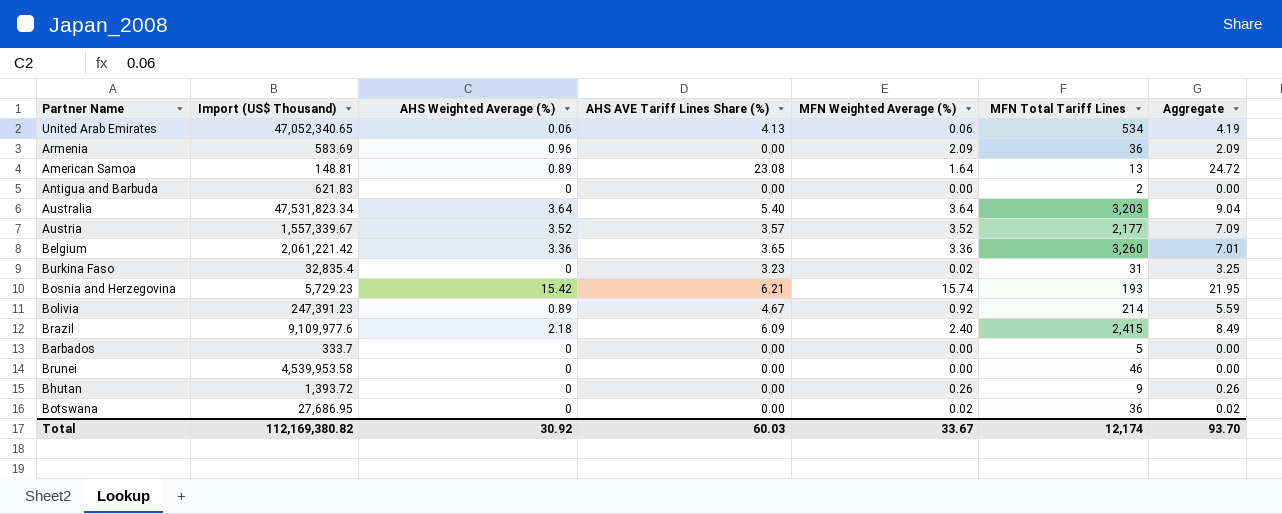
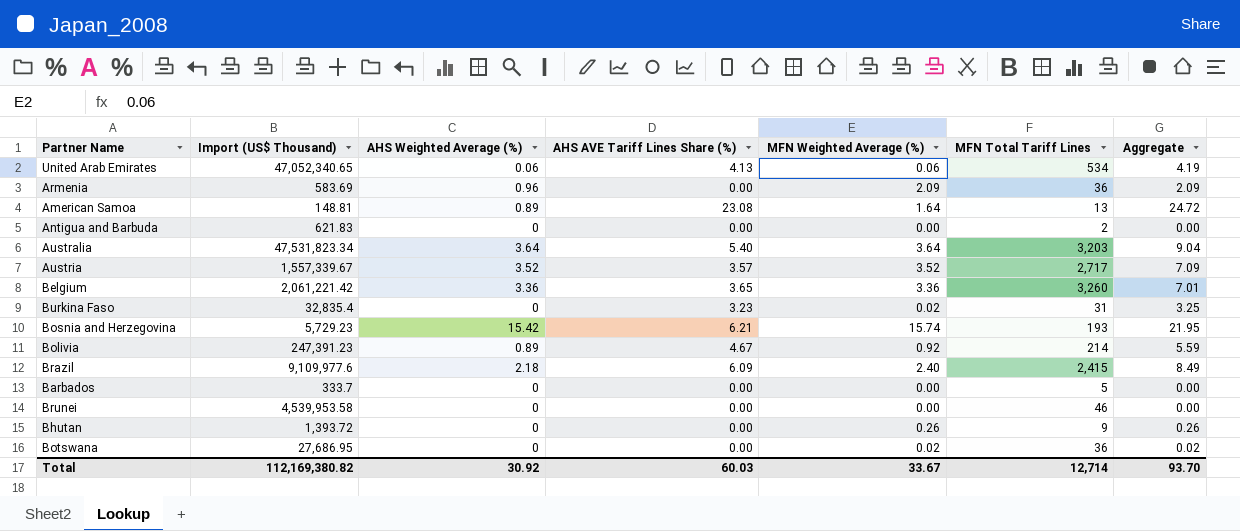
Austria | MFN Total Tariff Lines: 2,177 -> 2,717
Total | MFN Total Tariff Lines: 12,174 -> 12,714

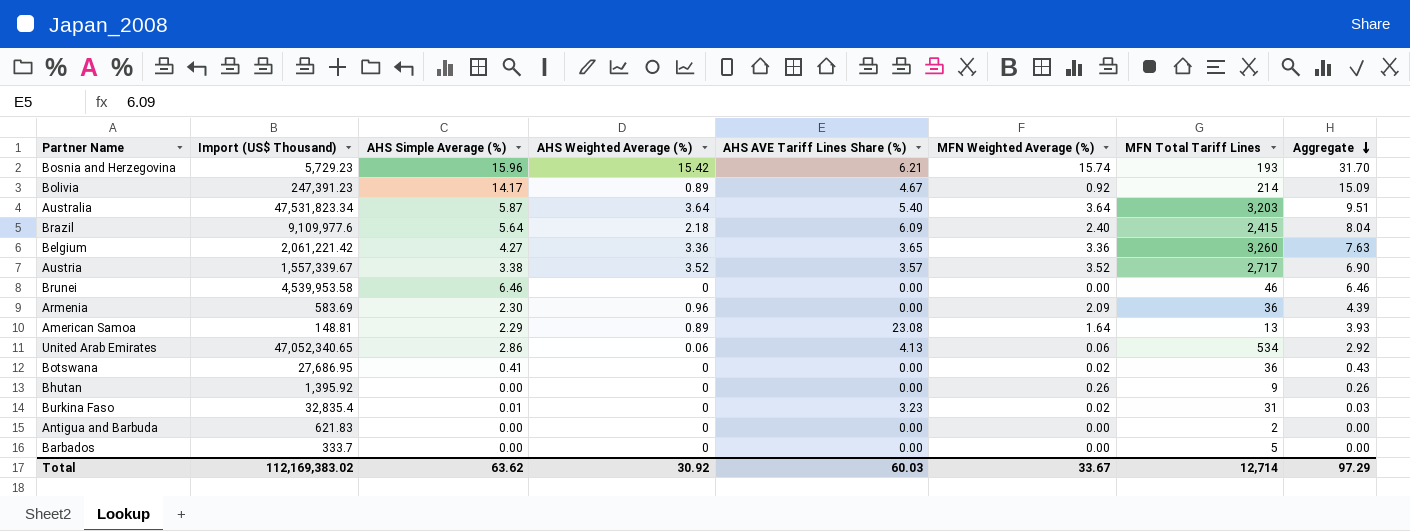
row order: none -> Aggregate descending
column AHS Simple Average (%) | position: none -> 3
column Aggregate | formula: [AHS AVE Tariff Lines Share (%)] + [MFN Weighted Average (%)] -> [AHS Simple Average (%)] + [MFN Weighted Average (%)]
Bhutan | Import (US$ Thousand): 1,393.72 -> 1,395.92
Total | Import (US$ Thousand): 112,169,380.82 -> 112,169,383.02
Total | Aggregate: 93.70 -> 97.29

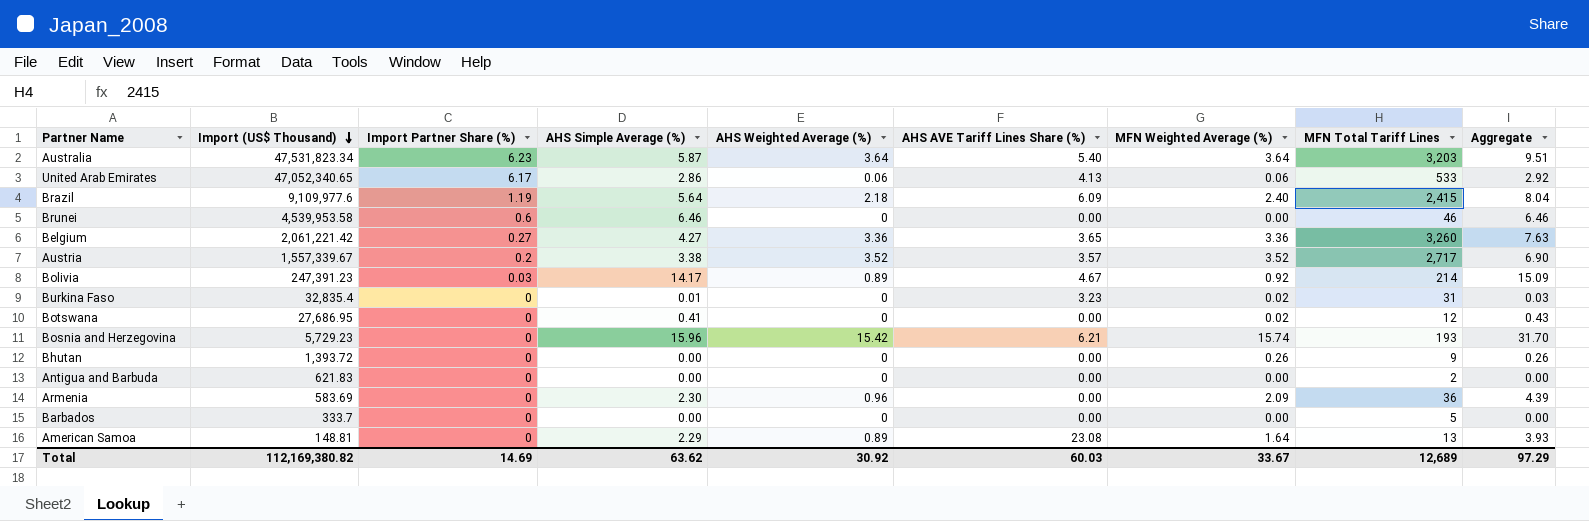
row order: Aggregate descending -> Import (US$ Thousand) descending
column Import Partner Share (%) | position: none -> 3
United Arab Emirates | MFN Total Tariff Lines: 534 -> 533
Botswana | MFN Total Tariff Lines: 36 -> 12
Bhutan | Import (US$ Thousand): 1,395.92 -> 1,393.72
Total | Import (US$ Thousand): 112,169,383.02 -> 112,169,380.82
Total | MFN Total Tariff Lines: 12,714 -> 12,689

